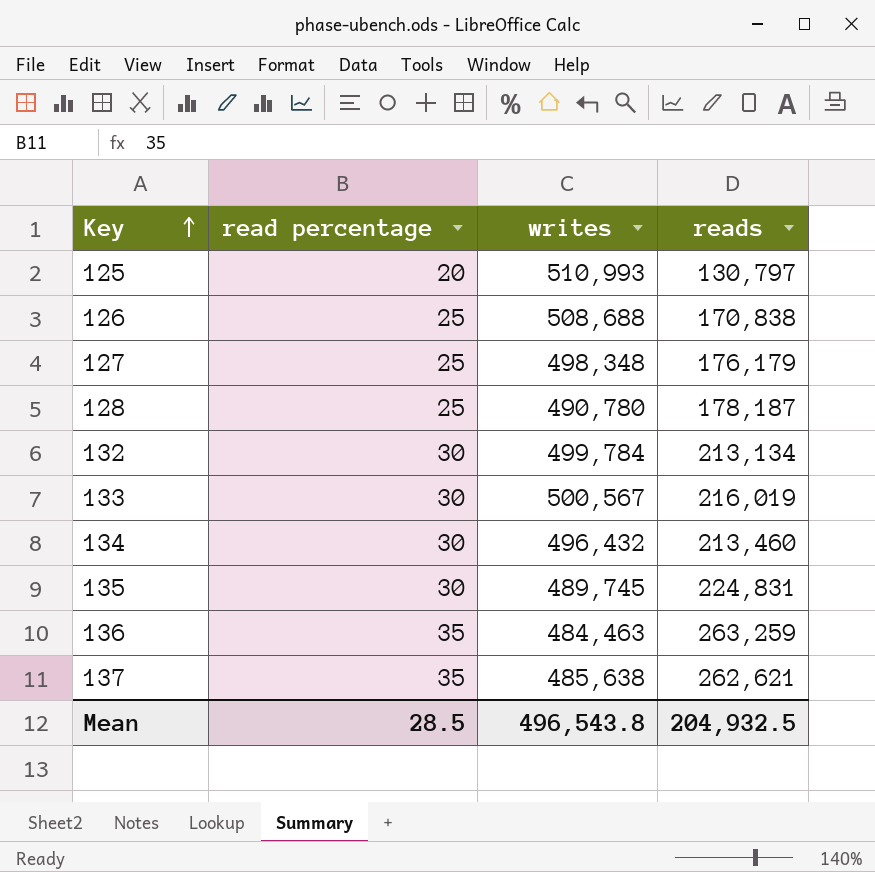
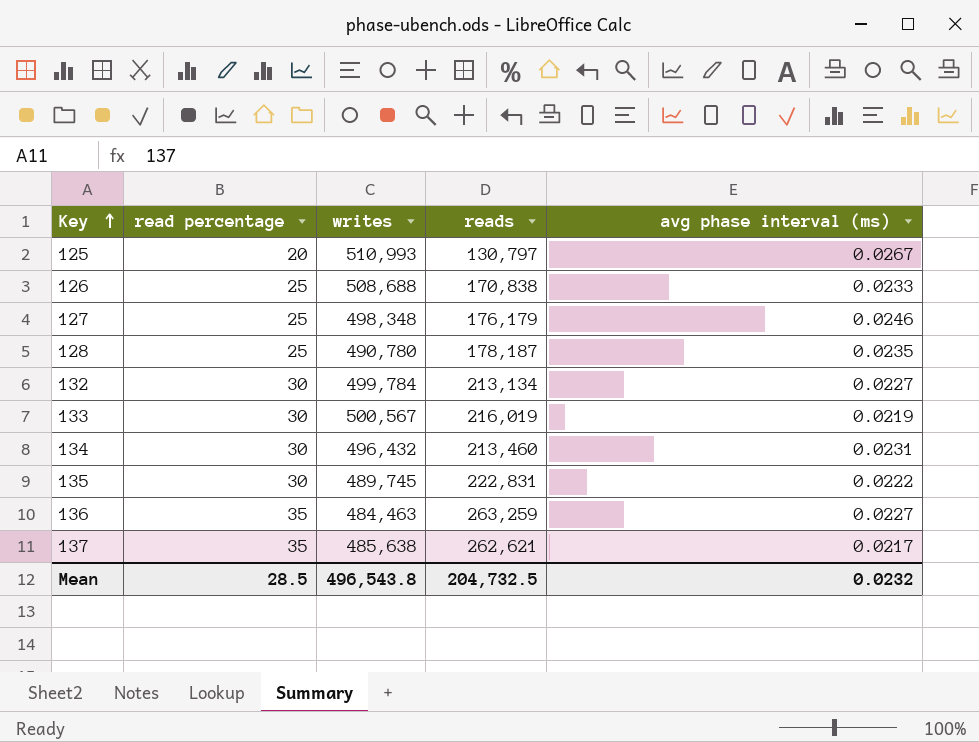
column avg phase interval (ms) | position: none -> 5
135 | reads: 224,831 -> 222,831
Mean | reads: 204,932.5 -> 204,732.5

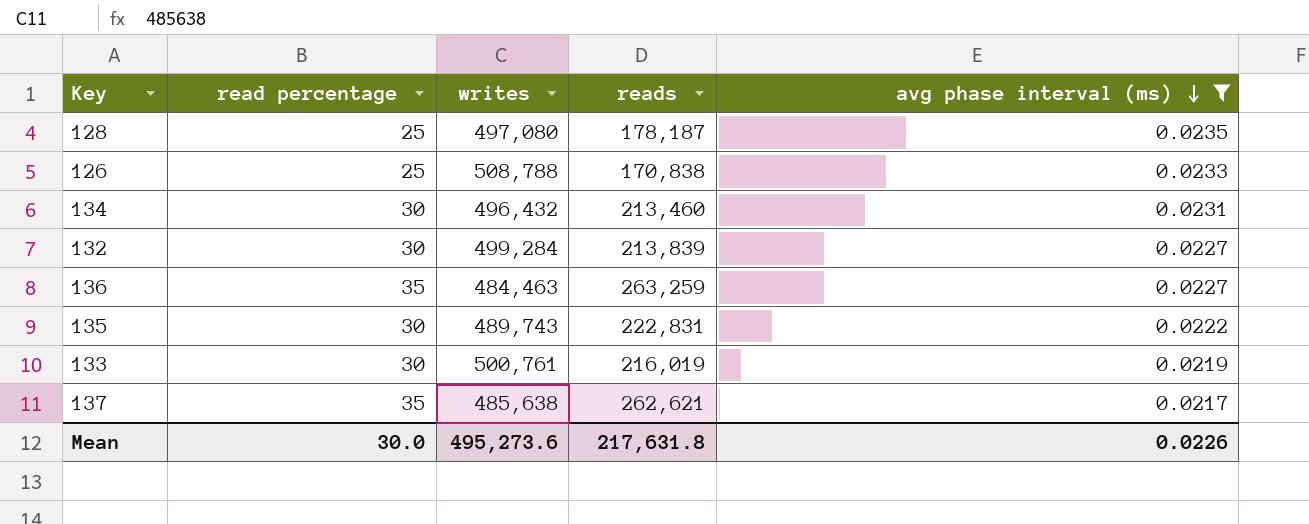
filter: none -> avg phase interval (ms) <= 0.0235
row order: Key ascending -> avg phase interval (ms) descending
128 | writes: 490,780 -> 497,080
126 | writes: 508,688 -> 508,788
132 | writes: 499,784 -> 499,284
132 | reads: 213,134 -> 213,839
135 | writes: 489,745 -> 489,743
133 | writes: 500,567 -> 500,761
Mean | read percentage: 28.5 -> 30.0
Mean | writes: 496,543.8 -> 495,273.6
Mean | reads: 204,732.5 -> 217,631.8
Mean | avg phase interval (ms): 0.0232 -> 0.0226

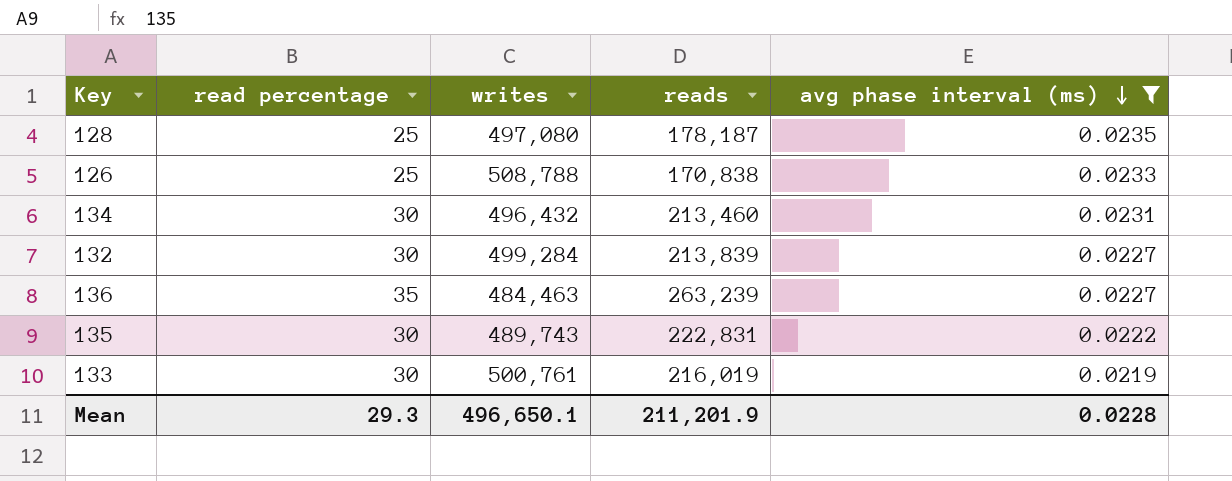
row 137: 35 | 485,638 | 262,621 | 0.0217 -> none
136 | reads: 263,259 -> 263,239
Mean | read percentage: 30.0 -> 29.3
Mean | writes: 495,273.6 -> 496,650.1
Mean | reads: 217,631.8 -> 211,201.9
Mean | avg phase interval (ms): 0.0226 -> 0.0228

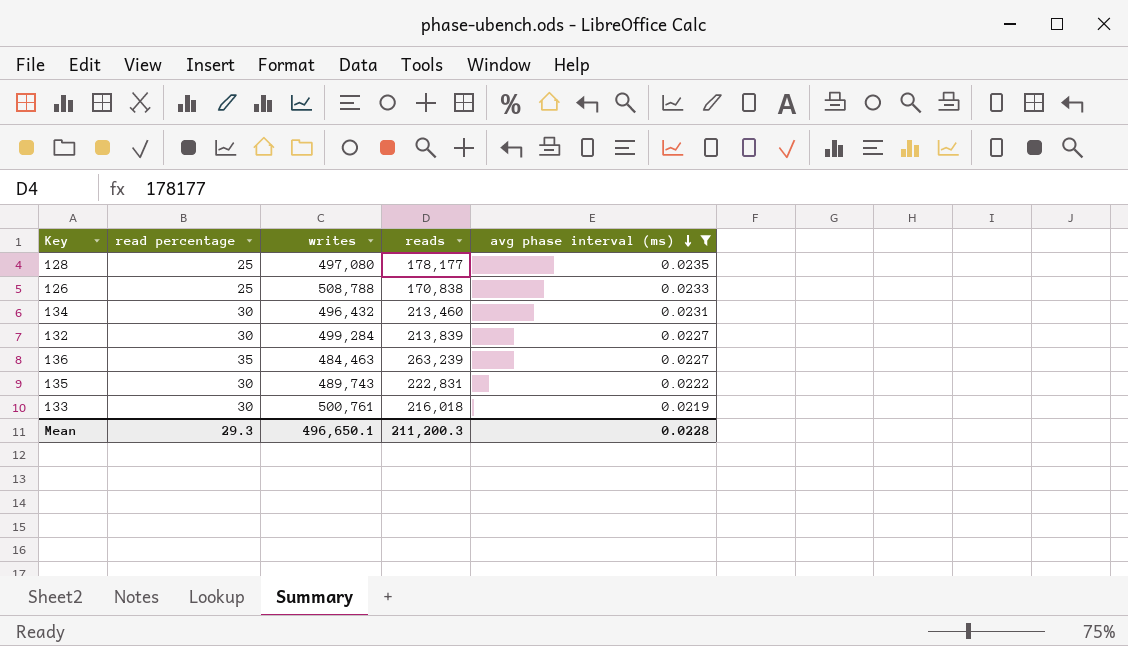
128 | reads: 178,187 -> 178,177
133 | reads: 216,019 -> 216,018
Mean | reads: 211,201.9 -> 211,200.3

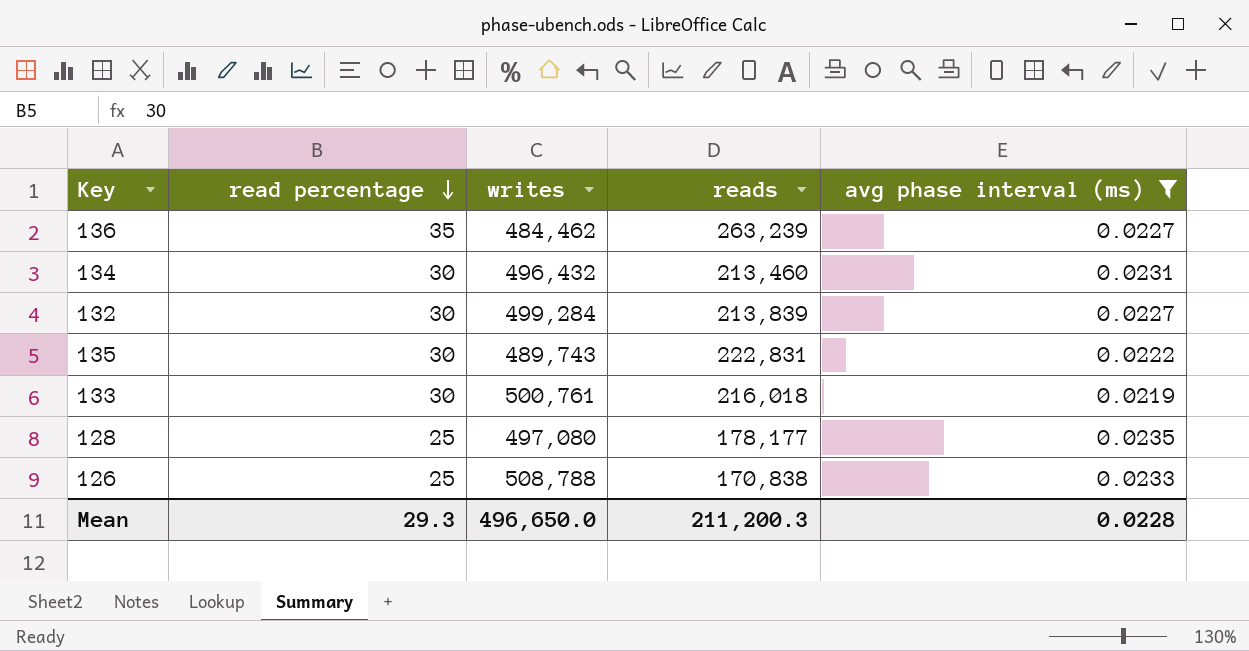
row order: avg phase interval (ms) descending -> read percentage descending
136 | writes: 484,463 -> 484,462
Mean | writes: 496,650.1 -> 496,650.0

